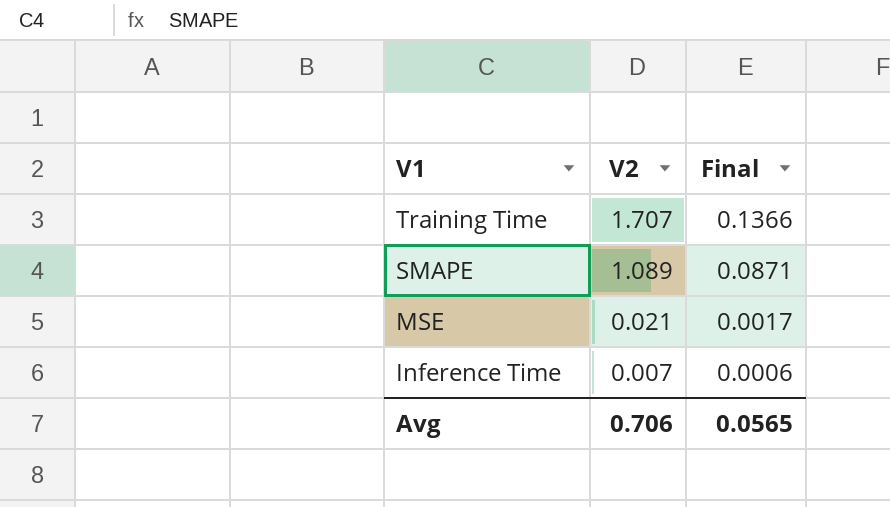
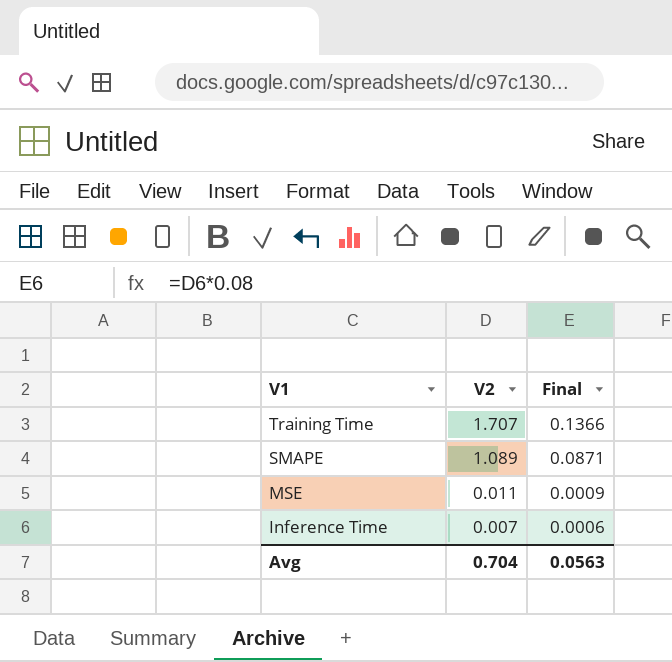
MSE | V2: 0.021 -> 0.011
MSE | Final: 0.0017 -> 0.0009
Avg | V2: 0.706 -> 0.704
Avg | Final: 0.0565 -> 0.0563

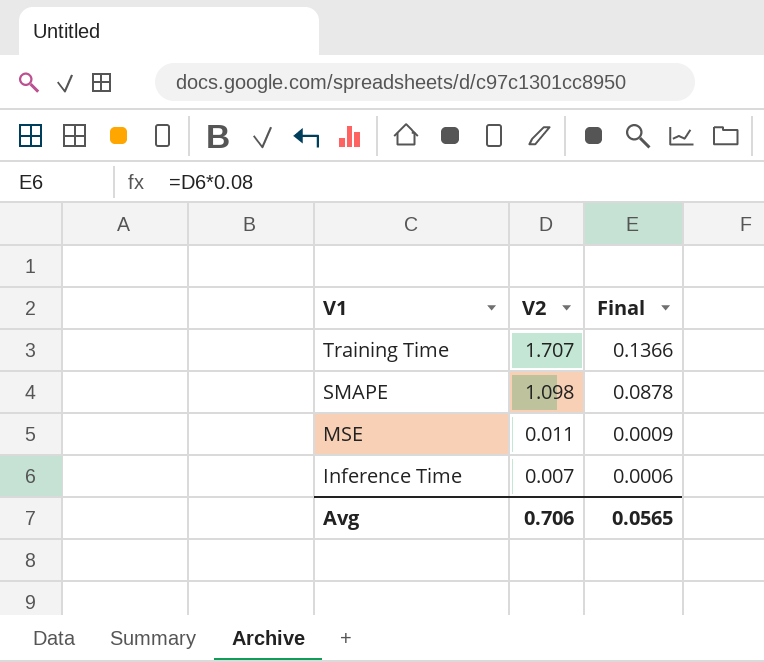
SMAPE | V2: 1.089 -> 1.098
SMAPE | Final: 0.0871 -> 0.0878
Avg | V2: 0.704 -> 0.706
Avg | Final: 0.0563 -> 0.0565

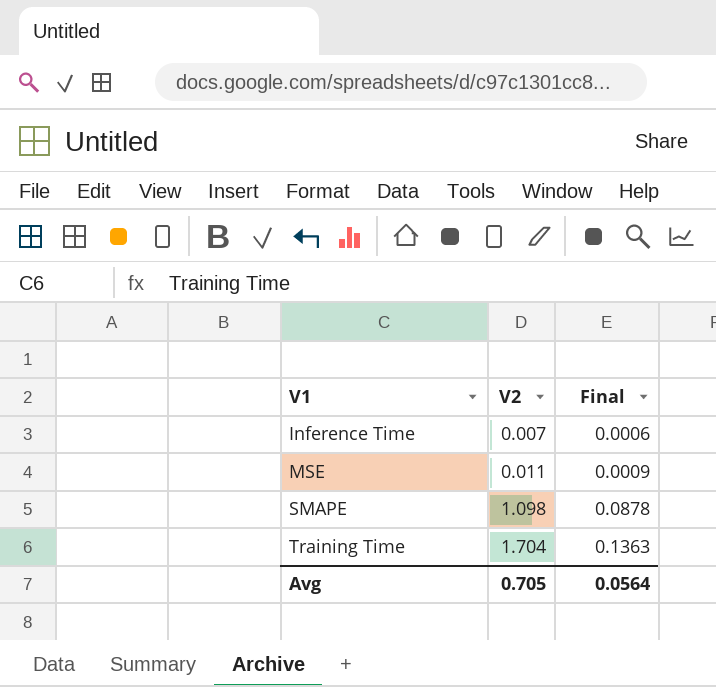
row order: V1 descending -> V1 ascending
Training Time | V2: 1.707 -> 1.704
Training Time | Final: 0.1366 -> 0.1363
Avg | V2: 0.706 -> 0.705
Avg | Final: 0.0565 -> 0.0564

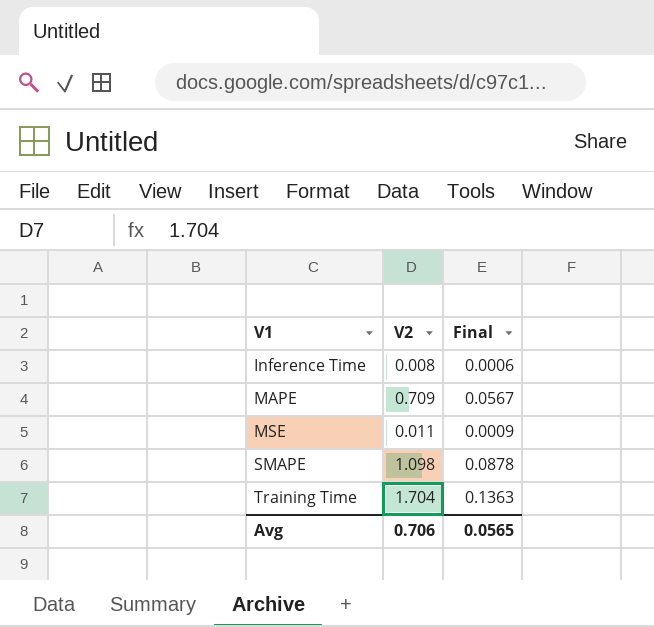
Inference Time | V2: 0.007 -> 0.008
row MAPE: none -> 0.709 | 0.0567
Avg | V2: 0.705 -> 0.706
Avg | Final: 0.0564 -> 0.0565

